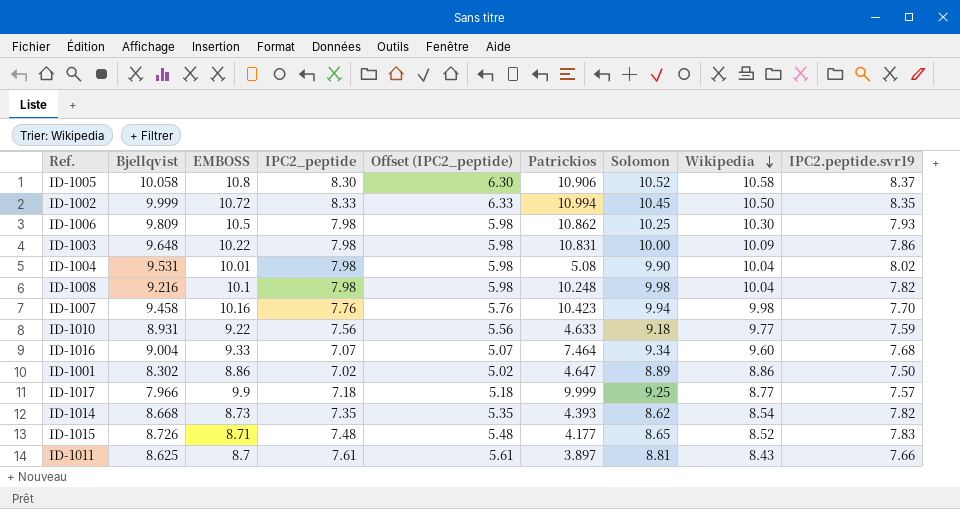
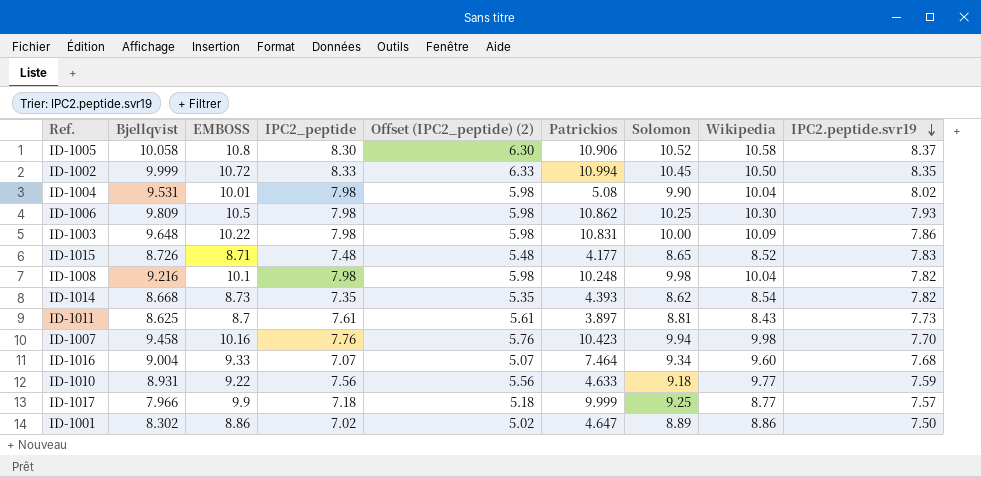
row order: Wikipedia descending -> IPC2.peptide.svr19 descending
column name: Offset (IPC2_peptide) -> Offset (IPC2_peptide) (2)
ID-1011 | IPC2.peptide.svr19: 7.66 -> 7.73

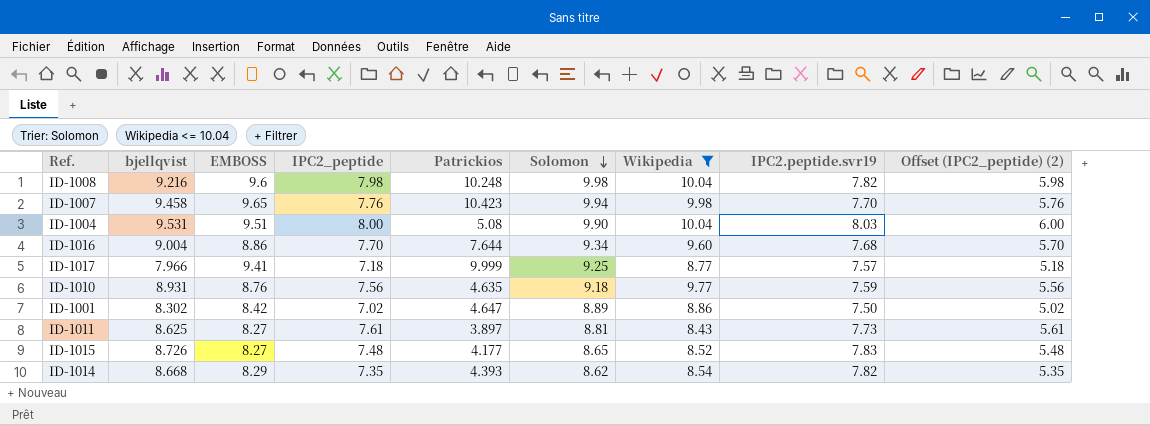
filter: none -> Wikipedia <= 10.04
row order: IPC2.peptide.svr19 descending -> Solomon descending
column name: Bjellqvist -> bjellqvist
column Offset (IPC2_peptide) (2) | position: 5 -> 9
ID-1008 | EMBOSS: 10.1 -> 9.6
ID-1007 | EMBOSS: 10.16 -> 9.65
ID-1004 | EMBOSS: 10.01 -> 9.51
ID-1004 | IPC2_peptide: 7.98 -> 8.00
ID-1004 | IPC2.peptide.svr19: 8.02 -> 8.03
ID-1004 | Offset (IPC2_peptide) (2): 5.98 -> 6.00
ID-1016 | EMBOSS: 9.33 -> 8.86
ID-1016 | IPC2_peptide: 7.07 -> 7.70
ID-1016 | Patrickios: 7.464 -> 7.644
ID-1016 | Offset (IPC2_peptide) (2): 5.07 -> 5.70
ID-1017 | EMBOSS: 9.9 -> 9.41
ID-1010 | EMBOSS: 9.22 -> 8.76
ID-1010 | Patrickios: 4.633 -> 4.635
ID-1001 | EMBOSS: 8.86 -> 8.42
ID-1011 | EMBOSS: 8.7 -> 8.27
ID-1015 | EMBOSS: 8.71 -> 8.27
ID-1014 | EMBOSS: 8.73 -> 8.29

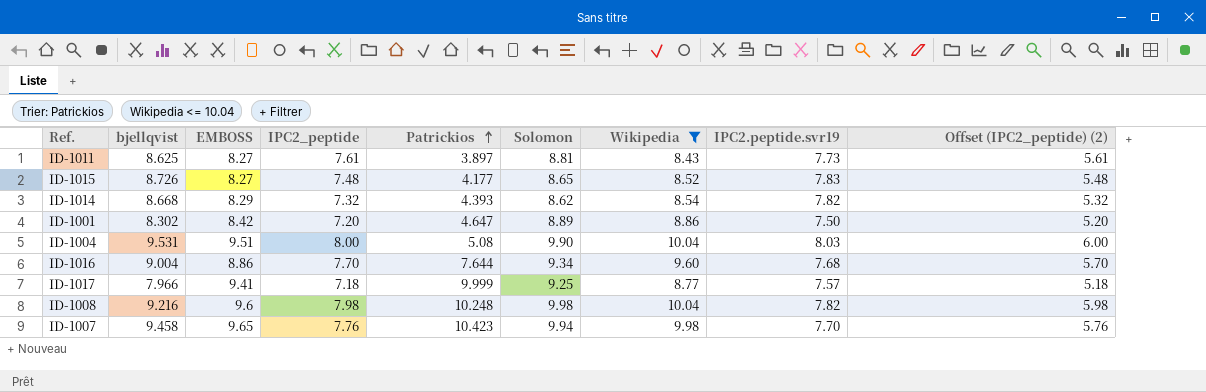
row order: Solomon descending -> Patrickios ascending
row ID-1010: 8.931 | 8.76 | 7.56 | 4.635 | 9.18 | 9.77 | 7.59 | 5.56 -> none
ID-1014 | IPC2_peptide: 7.35 -> 7.32
ID-1014 | Offset (IPC2_peptide) (2): 5.35 -> 5.32
ID-1001 | IPC2_peptide: 7.02 -> 7.20
ID-1001 | Offset (IPC2_peptide) (2): 5.02 -> 5.20

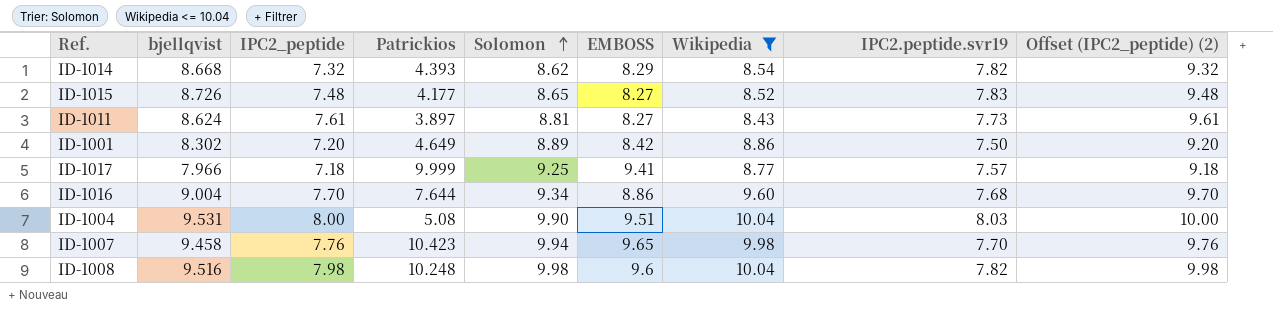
row order: Patrickios ascending -> Solomon ascending
column EMBOSS | position: 3 -> 6
column Offset (IPC2_peptide) (2) | formula: [IPC2_peptide] - 2 -> [IPC2_peptide] + 2
ID-1011 | bjellqvist: 8.625 -> 8.624
ID-1001 | Patrickios: 4.647 -> 4.649
ID-1008 | bjellqvist: 9.216 -> 9.516

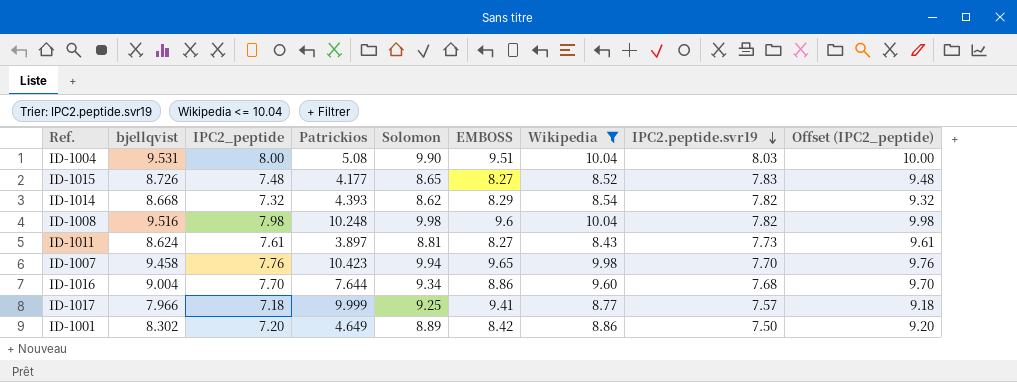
row order: Solomon ascending -> IPC2.peptide.svr19 descending
column name: Offset (IPC2_peptide) (2) -> Offset (IPC2_peptide)

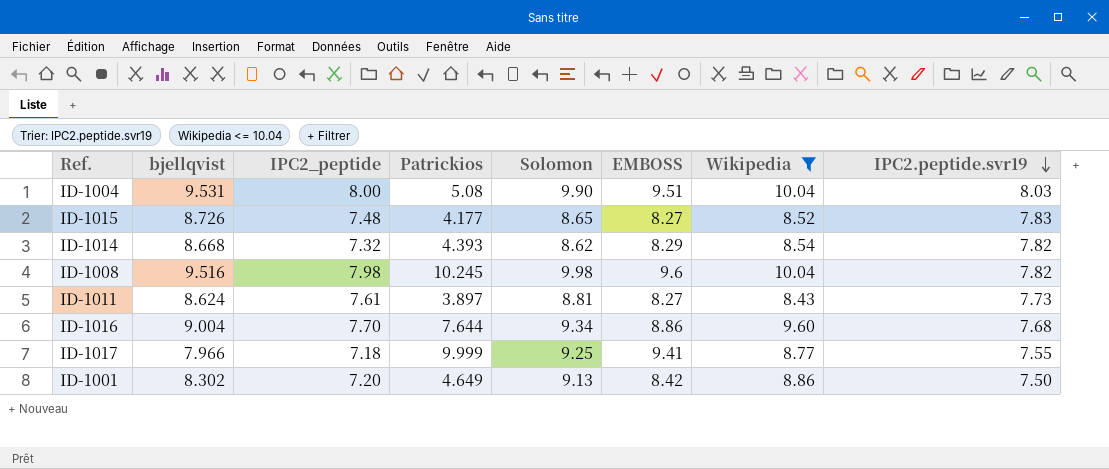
column Offset (IPC2_peptide) | formula: [IPC2_peptide] + 2 -> none
row ID-1007: 9.458 | 7.76 | 10.423 | 9.94 | 9.65 | 9.98 | 7.70 | 9.76 -> none
ID-1008 | Patrickios: 10.248 -> 10.245
ID-1017 | IPC2.peptide.svr19: 7.57 -> 7.55
ID-1001 | Solomon: 8.89 -> 9.13

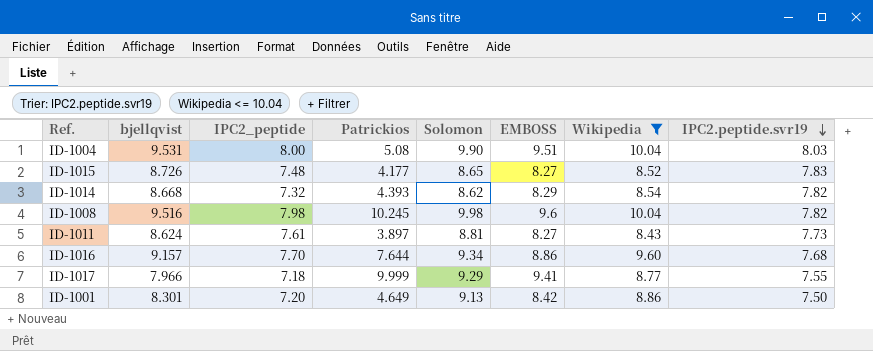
ID-1016 | bjellqvist: 9.004 -> 9.157
ID-1017 | Solomon: 9.25 -> 9.29
ID-1001 | bjellqvist: 8.302 -> 8.301

